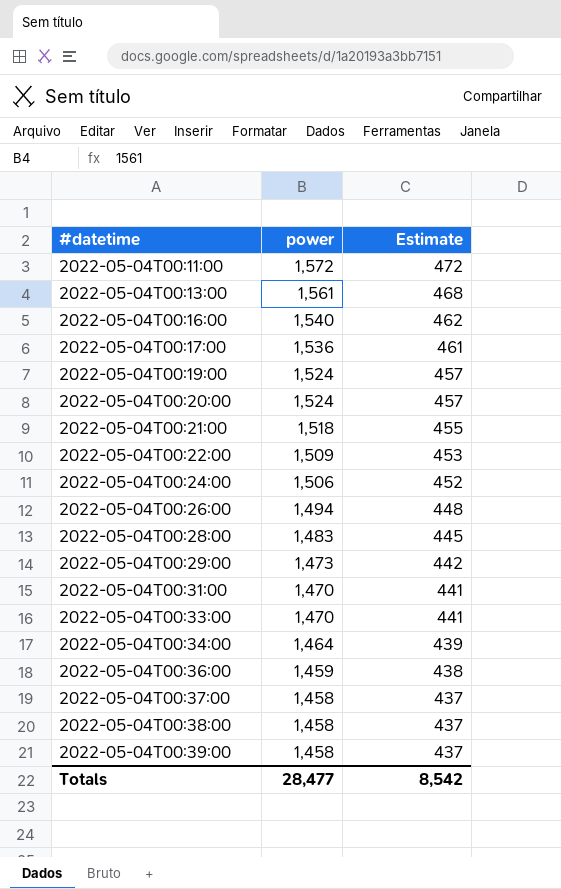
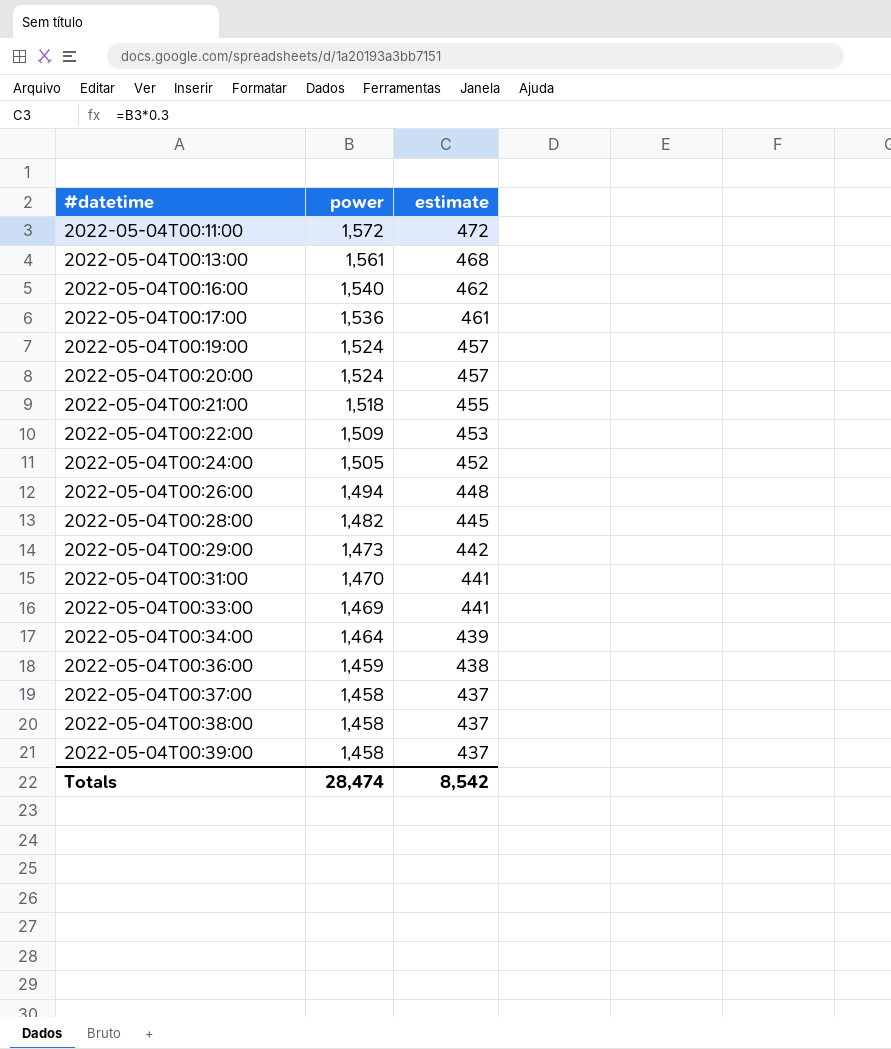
column name: Estimate -> estimate
2022-05-04T00:24:00 | power: 1,506 -> 1,505
2022-05-04T00:28:00 | power: 1,483 -> 1,482
2022-05-04T00:33:00 | power: 1,470 -> 1,469
Totals | power: 28,477 -> 28,474

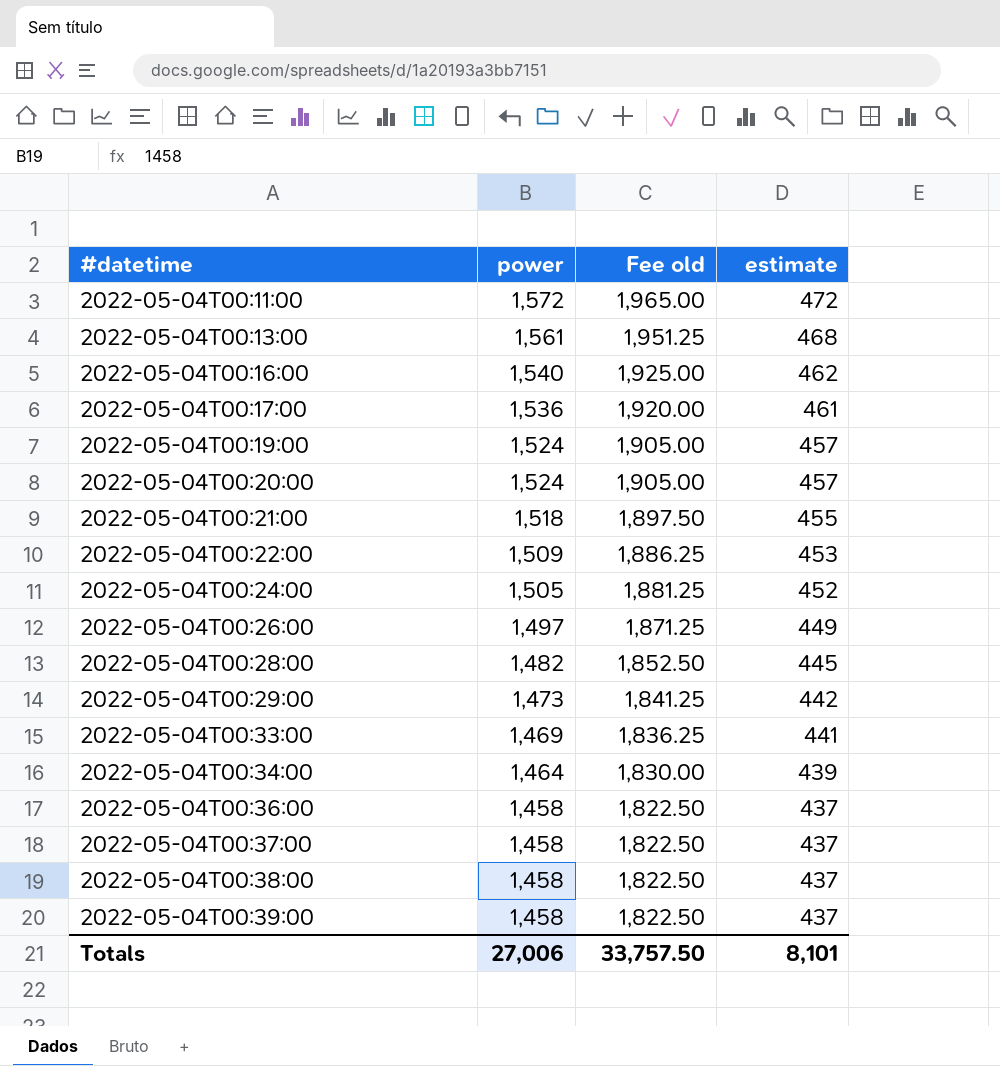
column Fee old | formula: none -> [power] * 1.25
row 2022-05-04T00:31:00: 1,470 | 441 -> none
2022-05-04T00:26:00 | power: 1,494 -> 1,497
2022-05-04T00:26:00 | estimate: 448 -> 449
2022-05-04T00:36:00 | power: 1,459 -> 1,458
2022-05-04T00:36:00 | estimate: 438 -> 437
Totals | power: 28,474 -> 27,006
Totals | estimate: 8,542 -> 8,101

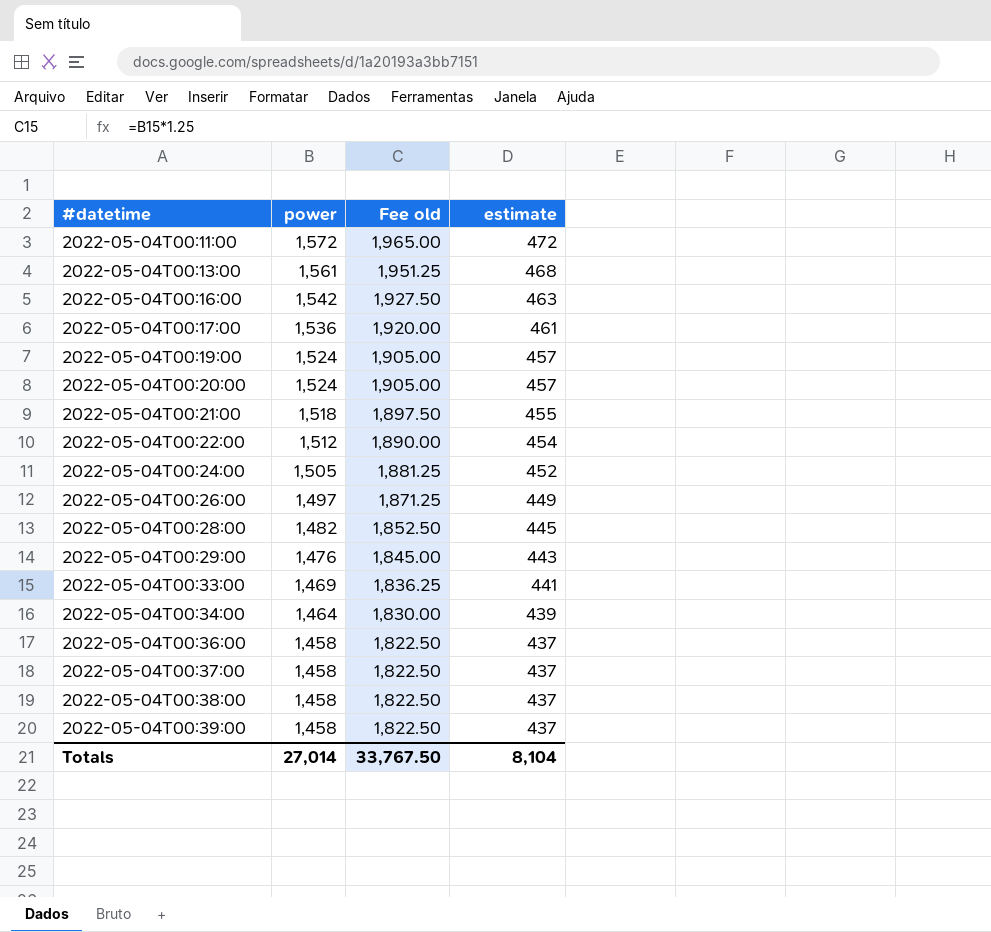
2022-05-04T00:16:00 | power: 1,540 -> 1,542
2022-05-04T00:16:00 | Fee old: 1,925.00 -> 1,927.50
2022-05-04T00:16:00 | estimate: 462 -> 463
2022-05-04T00:22:00 | power: 1,509 -> 1,512
2022-05-04T00:22:00 | Fee old: 1,886.25 -> 1,890.00
2022-05-04T00:22:00 | estimate: 453 -> 454
2022-05-04T00:29:00 | power: 1,473 -> 1,476
2022-05-04T00:29:00 | Fee old: 1,841.25 -> 1,845.00
2022-05-04T00:29:00 | estimate: 442 -> 443
Totals | power: 27,006 -> 27,014
Totals | Fee old: 33,757.50 -> 33,767.50
Totals | estimate: 8,101 -> 8,104

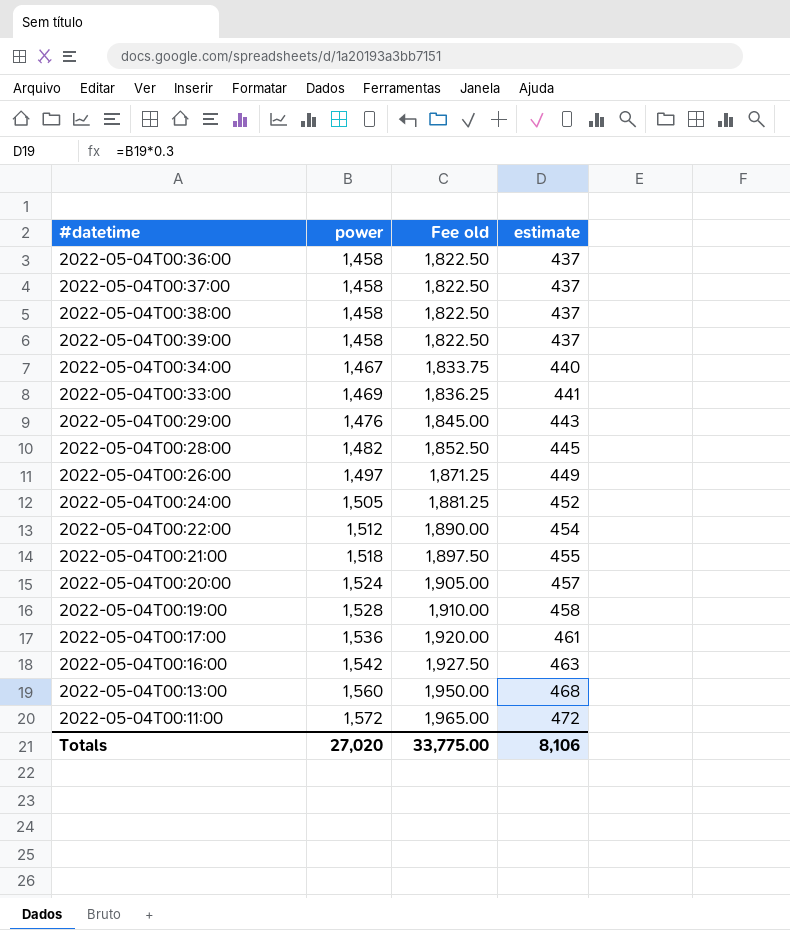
row order: #datetime ascending -> power ascending
2022-05-04T00:34:00 | power: 1,464 -> 1,467
2022-05-04T00:34:00 | Fee old: 1,830.00 -> 1,833.75
2022-05-04T00:34:00 | estimate: 439 -> 440
2022-05-04T00:19:00 | power: 1,524 -> 1,528
2022-05-04T00:19:00 | Fee old: 1,905.00 -> 1,910.00
2022-05-04T00:19:00 | estimate: 457 -> 458
2022-05-04T00:13:00 | power: 1,561 -> 1,560
2022-05-04T00:13:00 | Fee old: 1,951.25 -> 1,950.00
Totals | power: 27,014 -> 27,020
Totals | Fee old: 33,767.50 -> 33,775.00
Totals | estimate: 8,104 -> 8,106

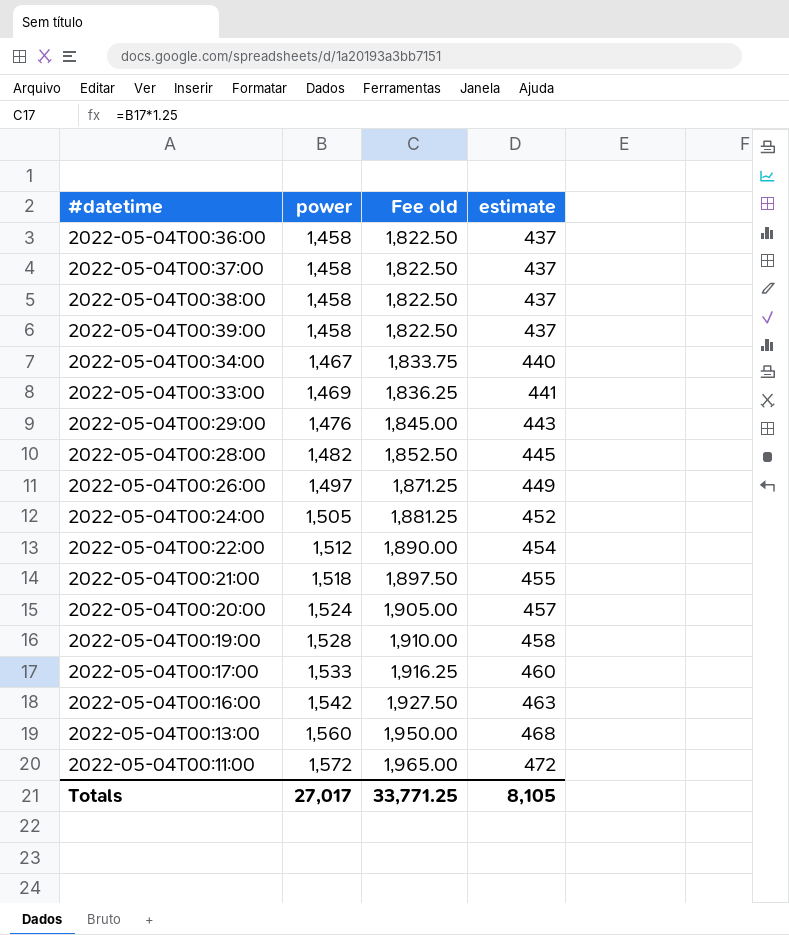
2022-05-04T00:17:00 | power: 1,536 -> 1,533
2022-05-04T00:17:00 | Fee old: 1,920.00 -> 1,916.25
2022-05-04T00:17:00 | estimate: 461 -> 460
Totals | power: 27,020 -> 27,017
Totals | Fee old: 33,775.00 -> 33,771.25
Totals | estimate: 8,106 -> 8,105

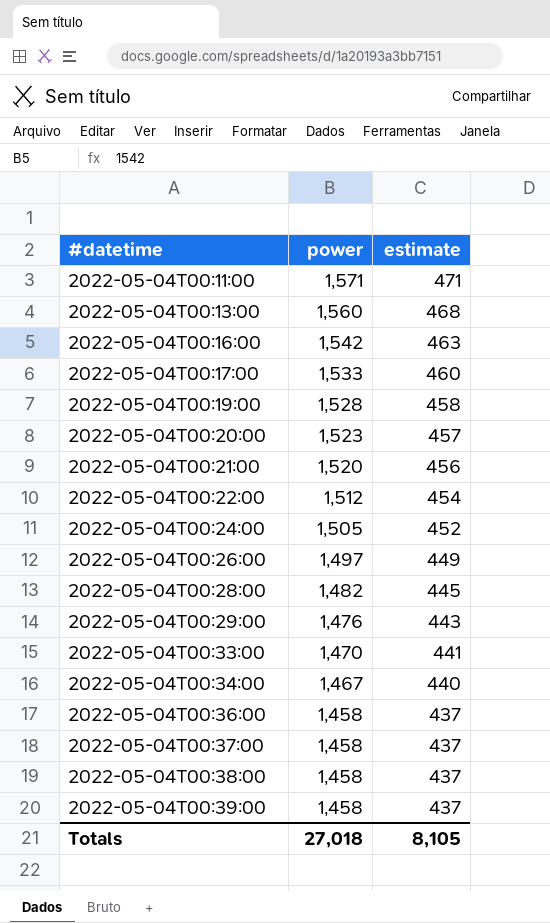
row order: power ascending -> #datetime ascending
column Fee old | formula: [power] * 1.25 -> none
2022-05-04T00:11:00 | power: 1,572 -> 1,571
2022-05-04T00:11:00 | estimate: 472 -> 471
2022-05-04T00:20:00 | power: 1,524 -> 1,523
2022-05-04T00:21:00 | power: 1,518 -> 1,520
2022-05-04T00:21:00 | estimate: 455 -> 456
2022-05-04T00:33:00 | power: 1,469 -> 1,470
Totals | power: 27,017 -> 27,018

